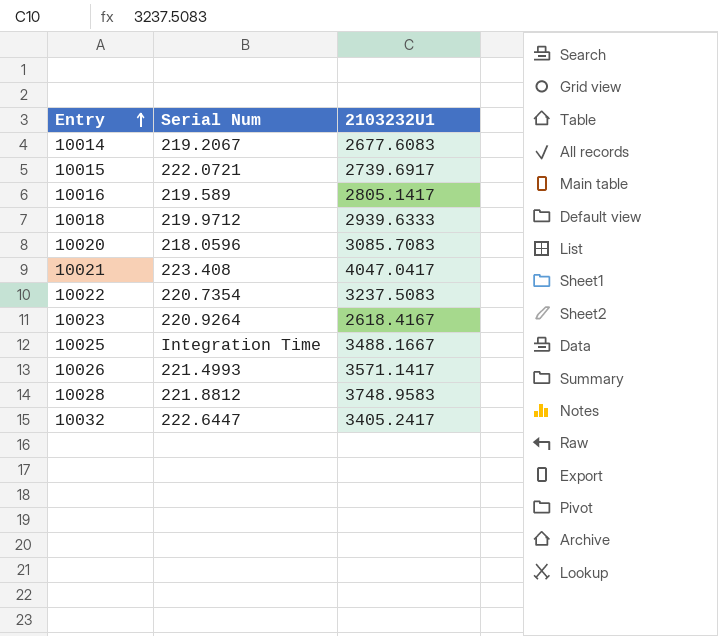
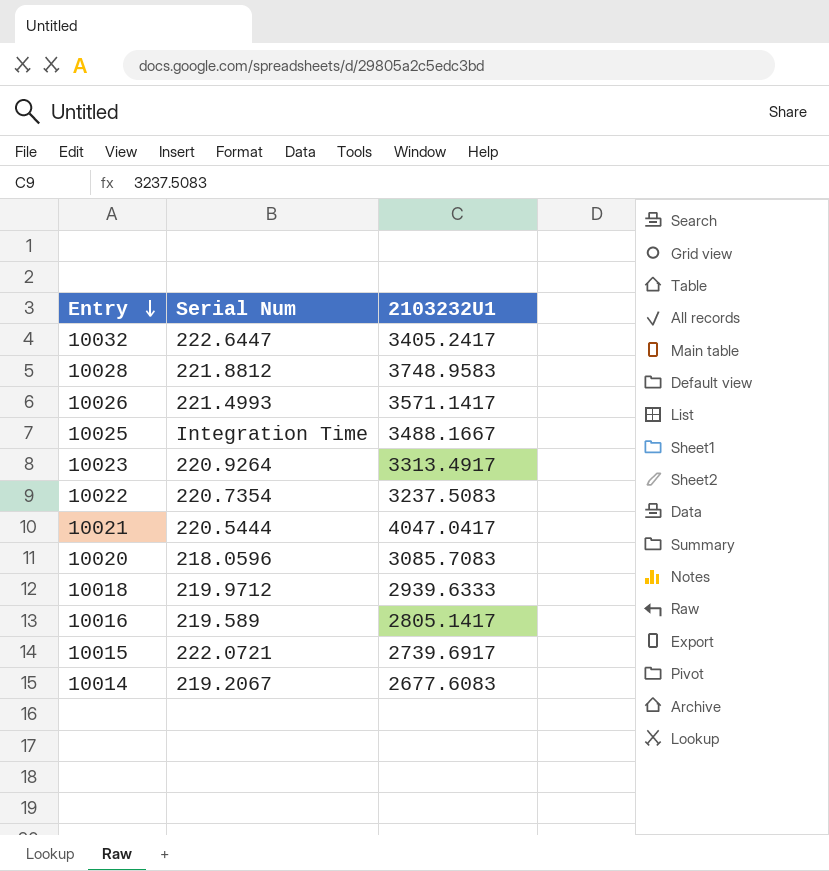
row order: Entry ascending -> Entry descending
10023 | 2103232U1: 2618.4167 -> 3313.4917
10021 | Serial Num: 223.408 -> 220.5444

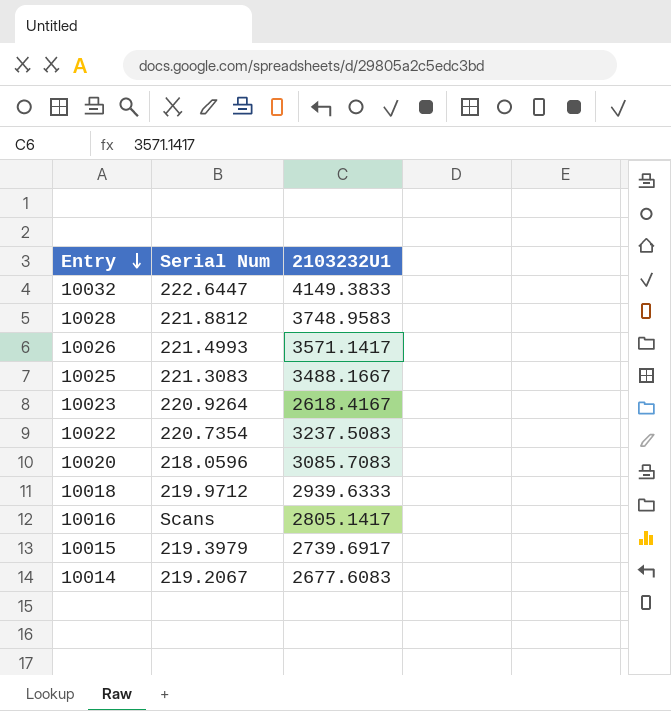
row 10021: 220.5444 | 4047.0417 -> none
10032 | 2103232U1: 3405.2417 -> 4149.3833
10025 | Serial Num: Integration Time -> 221.3083
10023 | 2103232U1: 3313.4917 -> 2618.4167
10016 | Serial Num: 219.589 -> Scans
10015 | Serial Num: 222.0721 -> 219.3979

